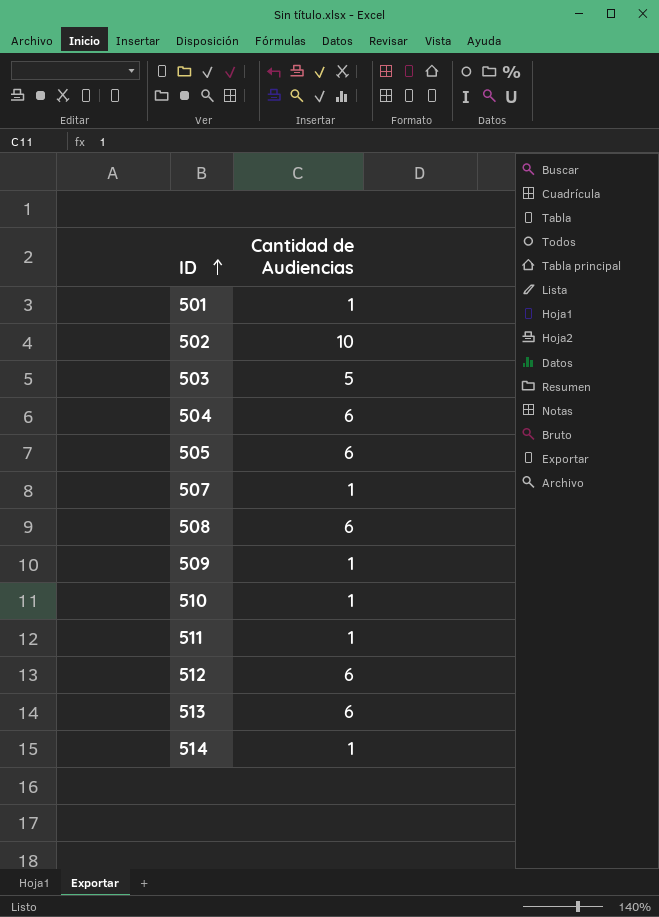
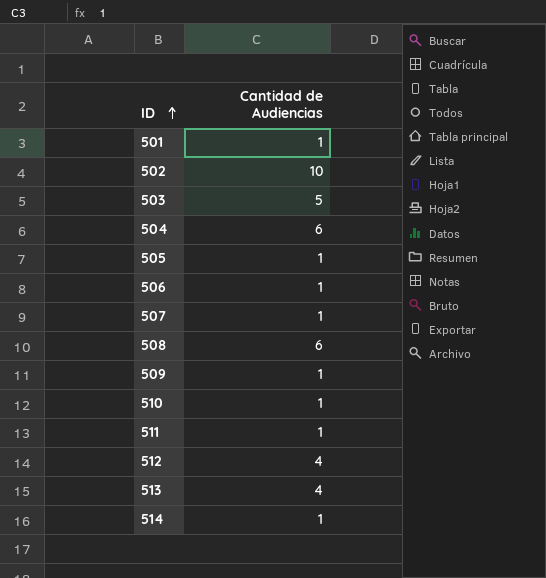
505 | Cantidad de Audiencias: 6 -> 1
row 506: none -> 1
512 | Cantidad de Audiencias: 6 -> 4
513 | Cantidad de Audiencias: 6 -> 4

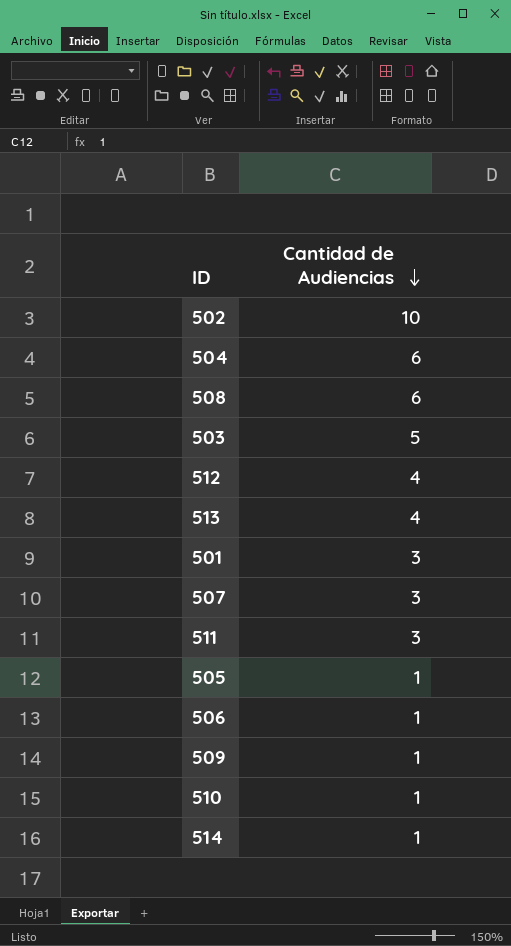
row order: ID ascending -> Cantidad de Audiencias descending
501 | Cantidad de Audiencias: 1 -> 3
507 | Cantidad de Audiencias: 1 -> 3
511 | Cantidad de Audiencias: 1 -> 3

